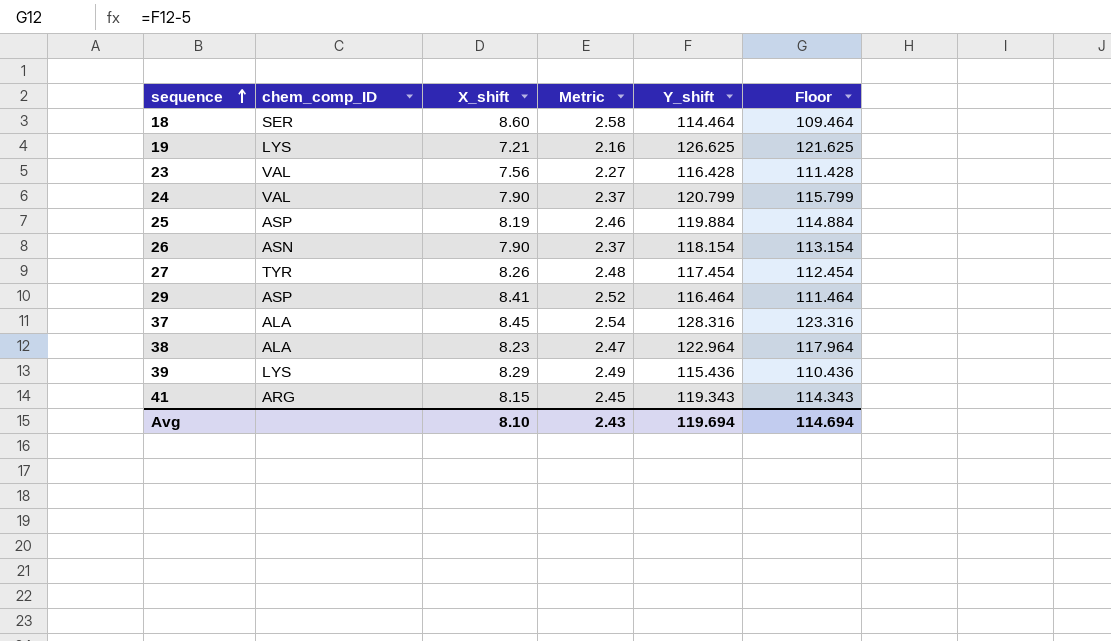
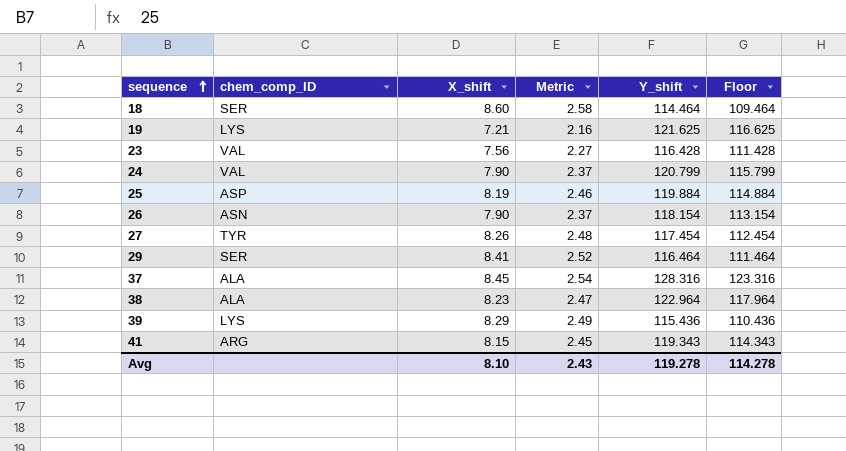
19 | Y_shift: 126.625 -> 121.625
19 | Floor: 121.625 -> 116.625
29 | chem_comp_ID: ASP -> SER
Avg | Y_shift: 119.694 -> 119.278
Avg | Floor: 114.694 -> 114.278

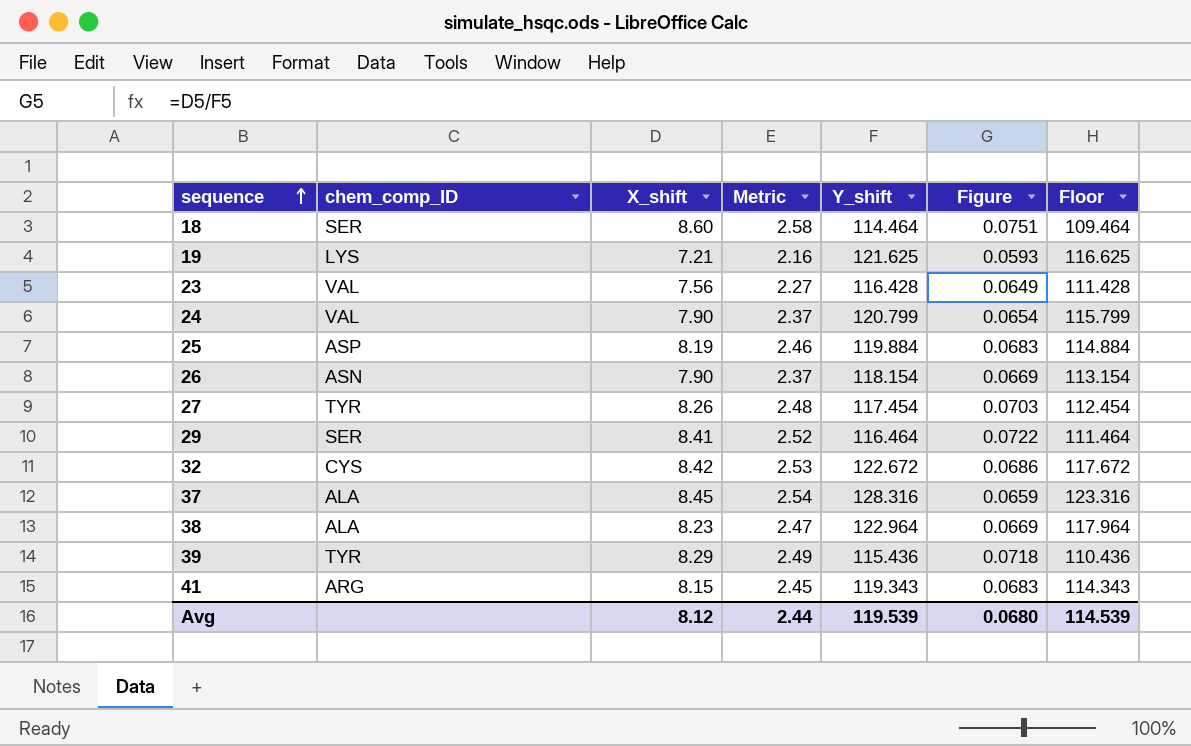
column Figure | formula: none -> [X_shift] / [Y_shift]
row 32: none -> CYS | 8.42 | 2.53 | 122.672 | 0.0686 | 117.672
39 | chem_comp_ID: LYS -> TYR
Avg | X_shift: 8.10 -> 8.12
Avg | Metric: 2.43 -> 2.44
Avg | Y_shift: 119.278 -> 119.539
Avg | Floor: 114.278 -> 114.539

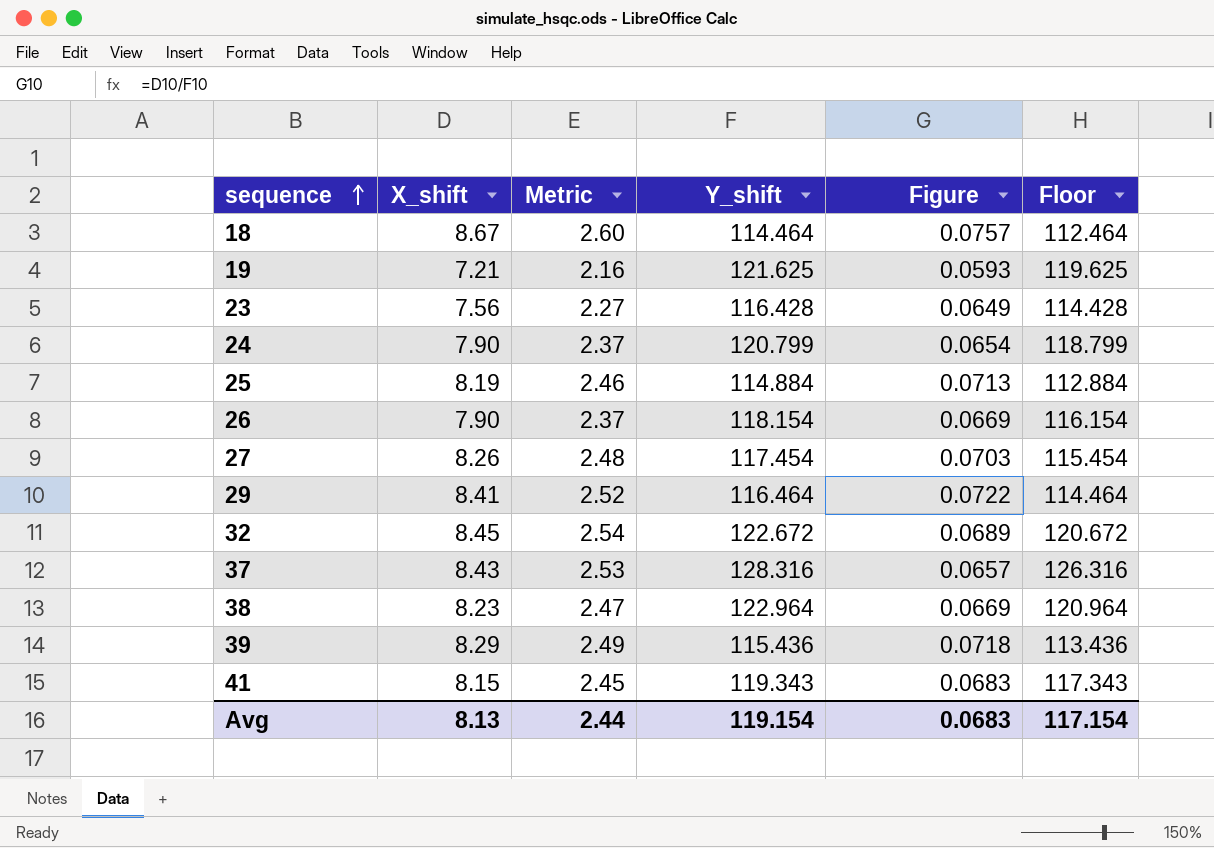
column chem_comp_ID | position: 2 -> none
column Floor | formula: [Y_shift] - 5 -> [Y_shift] - 2
18 | X_shift: 8.60 -> 8.67
18 | Metric: 2.58 -> 2.60
18 | Figure: 0.0751 -> 0.0757
25 | Y_shift: 119.884 -> 114.884
25 | Figure: 0.0683 -> 0.0713
32 | X_shift: 8.42 -> 8.45
32 | Metric: 2.53 -> 2.54
32 | Figure: 0.0686 -> 0.0689
37 | X_shift: 8.45 -> 8.43
37 | Metric: 2.54 -> 2.53
37 | Figure: 0.0659 -> 0.0657
Avg | X_shift: 8.12 -> 8.13
Avg | Y_shift: 119.539 -> 119.154
Avg | Figure: 0.0680 -> 0.0683
Avg | Floor: 114.539 -> 117.154

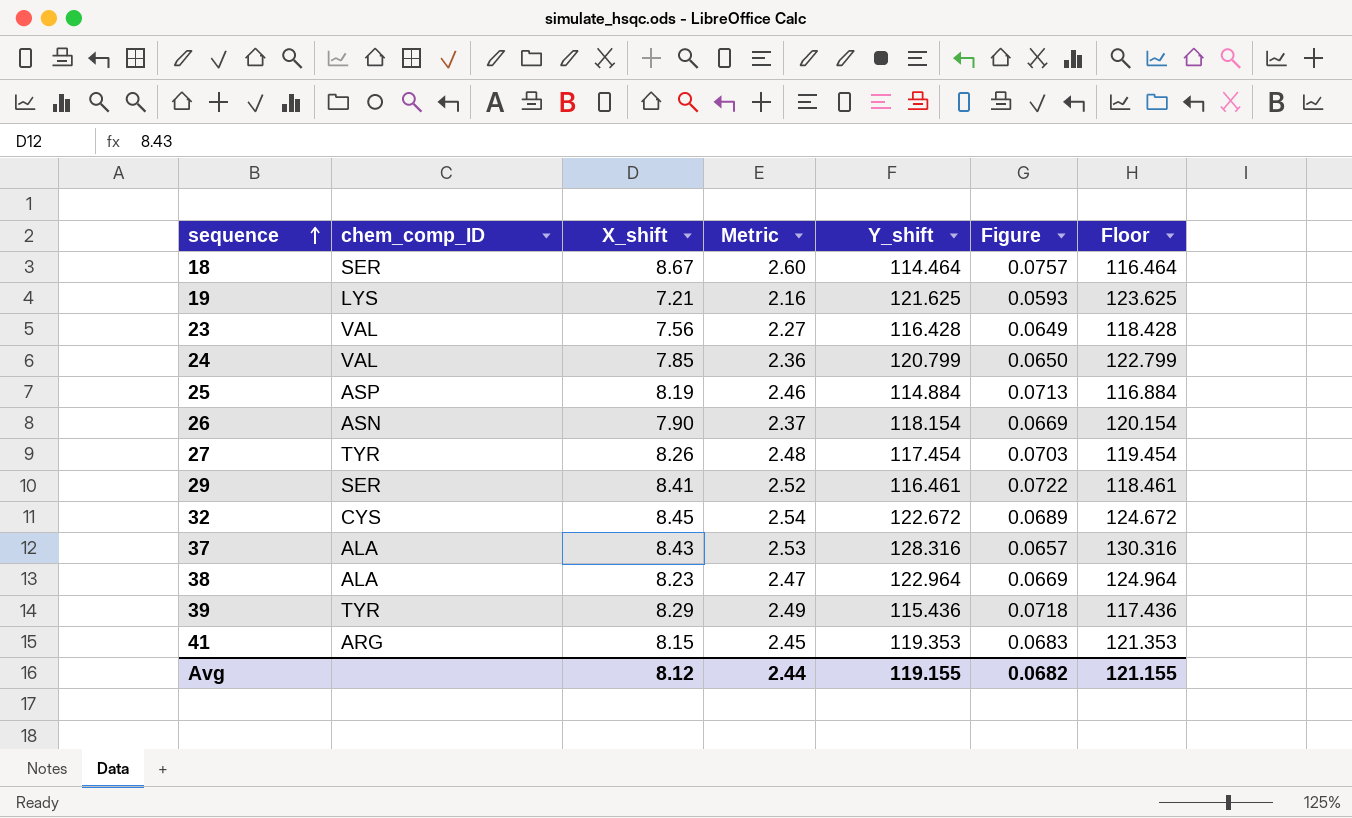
column chem_comp_ID | position: none -> 2
column Floor | formula: [Y_shift] - 2 -> [Y_shift] + 2
24 | X_shift: 7.90 -> 7.85
24 | Metric: 2.37 -> 2.36
24 | Figure: 0.0654 -> 0.0650
29 | Y_shift: 116.464 -> 116.461
41 | Y_shift: 119.343 -> 119.353
Avg | X_shift: 8.13 -> 8.12
Avg | Y_shift: 119.154 -> 119.155
Avg | Figure: 0.0683 -> 0.0682
Avg | Floor: 117.154 -> 121.155

